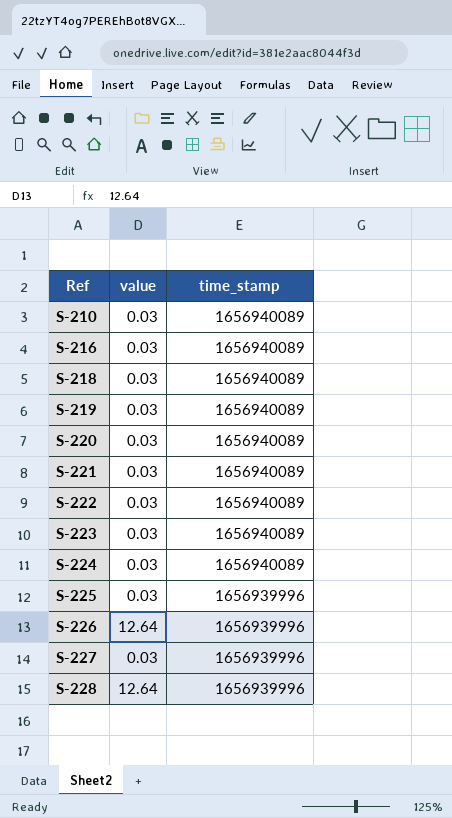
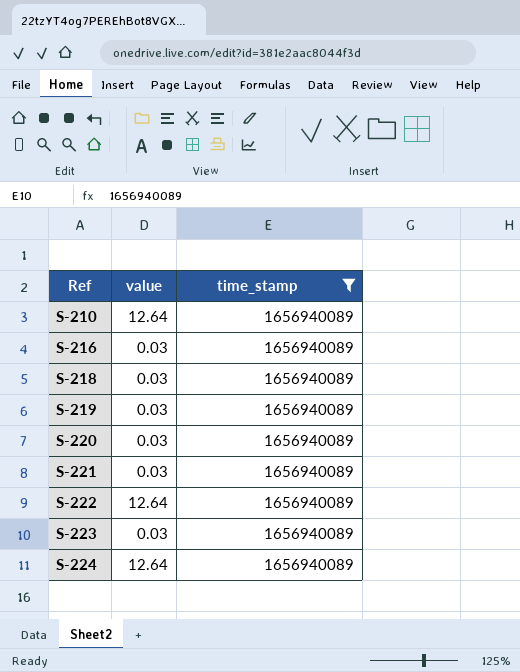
filter: none -> time_stamp = 1656940089
S-210 | value: 0.03 -> 12.64
S-222 | value: 0.03 -> 12.64
S-224 | value: 0.03 -> 12.64

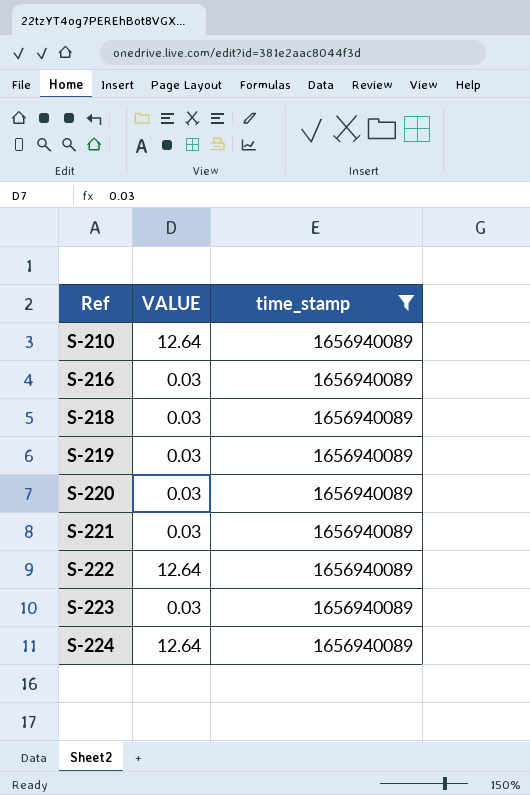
column name: value -> VALUE

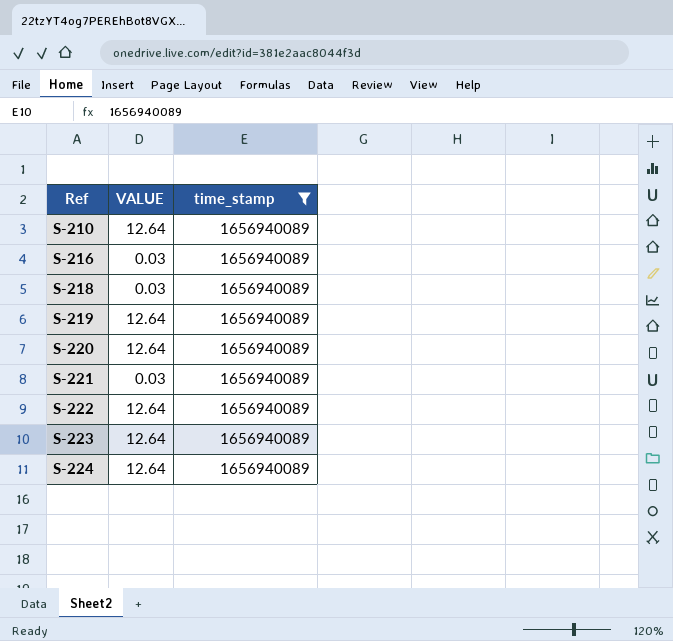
S-219 | VALUE: 0.03 -> 12.64
S-220 | VALUE: 0.03 -> 12.64
S-223 | VALUE: 0.03 -> 12.64

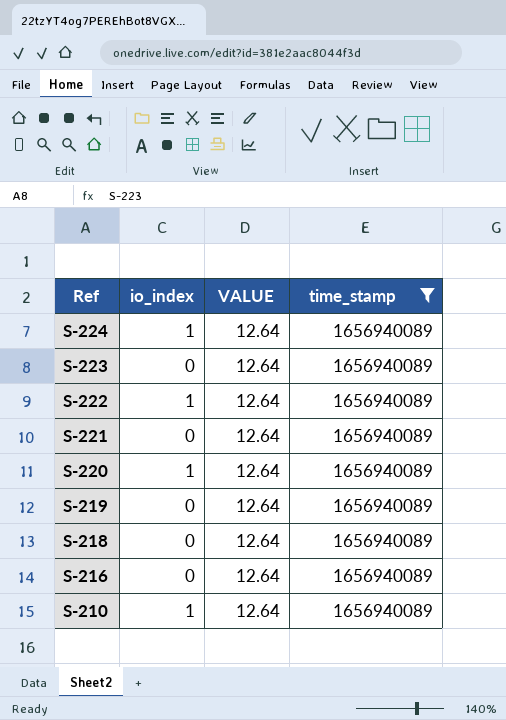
row order: Ref ascending -> Ref descending
column io_index | position: none -> 2
S-221 | VALUE: 0.03 -> 12.64
S-218 | VALUE: 0.03 -> 12.64
S-216 | VALUE: 0.03 -> 12.64

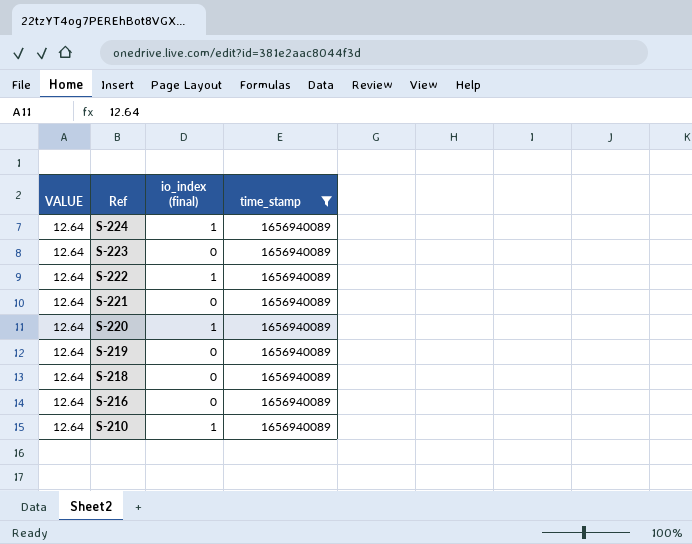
column VALUE | position: 3 -> 1
column name: io_index -> io_index (final)

